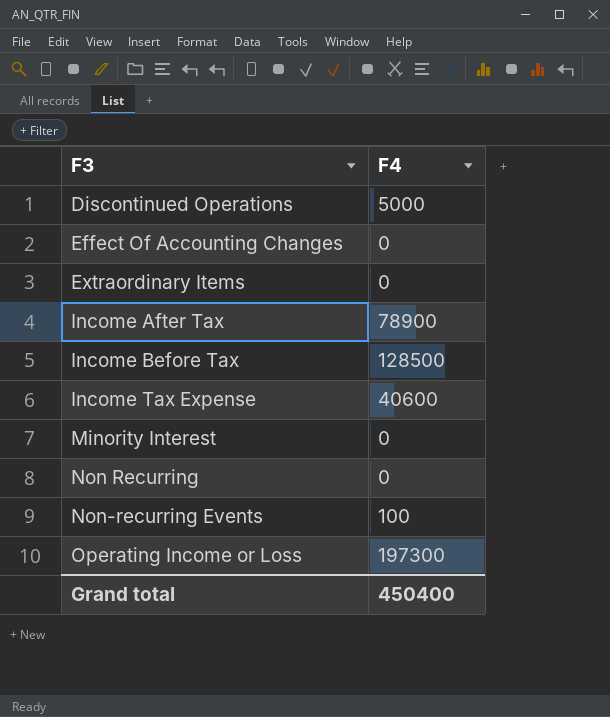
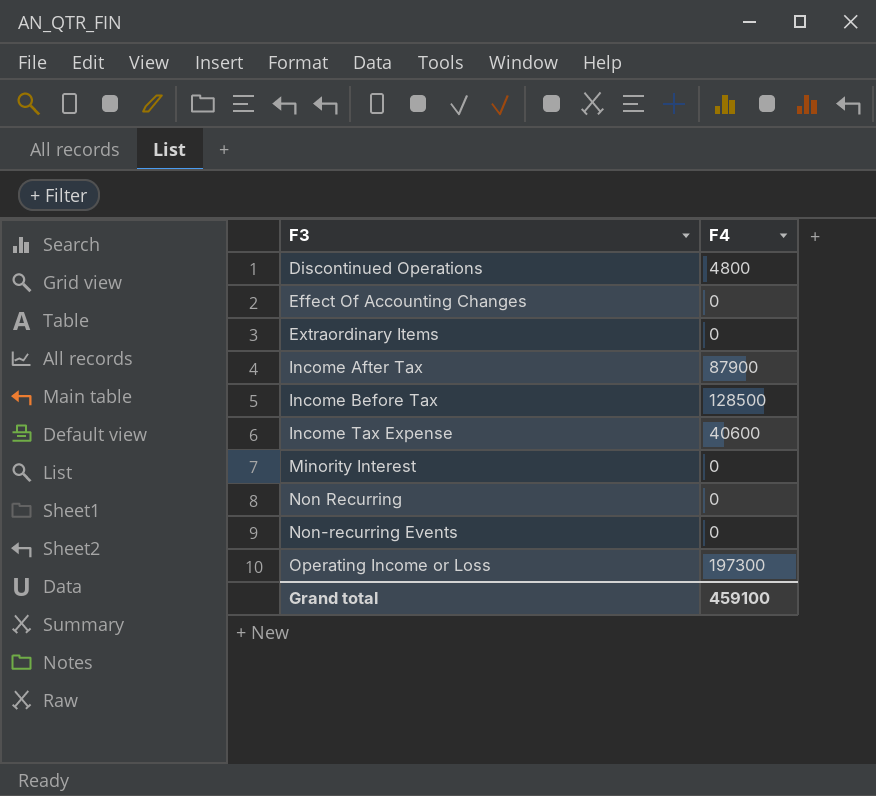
Discontinued Operations | F4: 5000 -> 4800
Income After Tax | F4: 78900 -> 87900
Non-recurring Events | F4: 100 -> 0
Grand total | F4: 450400 -> 459100

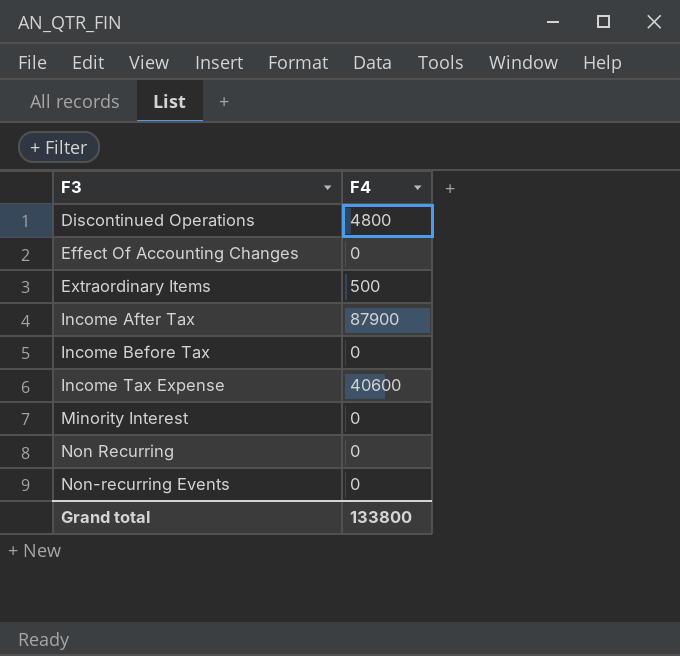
row Operating Income or Loss: 197300 -> none
Extraordinary Items | F4: 0 -> 500
Income Before Tax | F4: 128500 -> 0
Grand total | F4: 459100 -> 133800

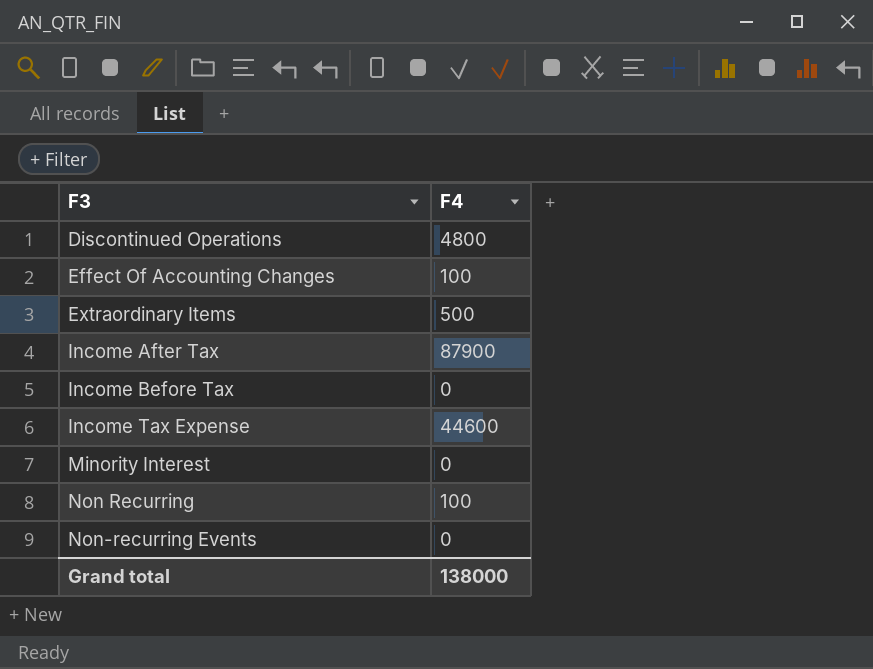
Effect Of Accounting Changes | F4: 0 -> 100
Income Tax Expense | F4: 40600 -> 44600
Non Recurring | F4: 0 -> 100
Grand total | F4: 133800 -> 138000

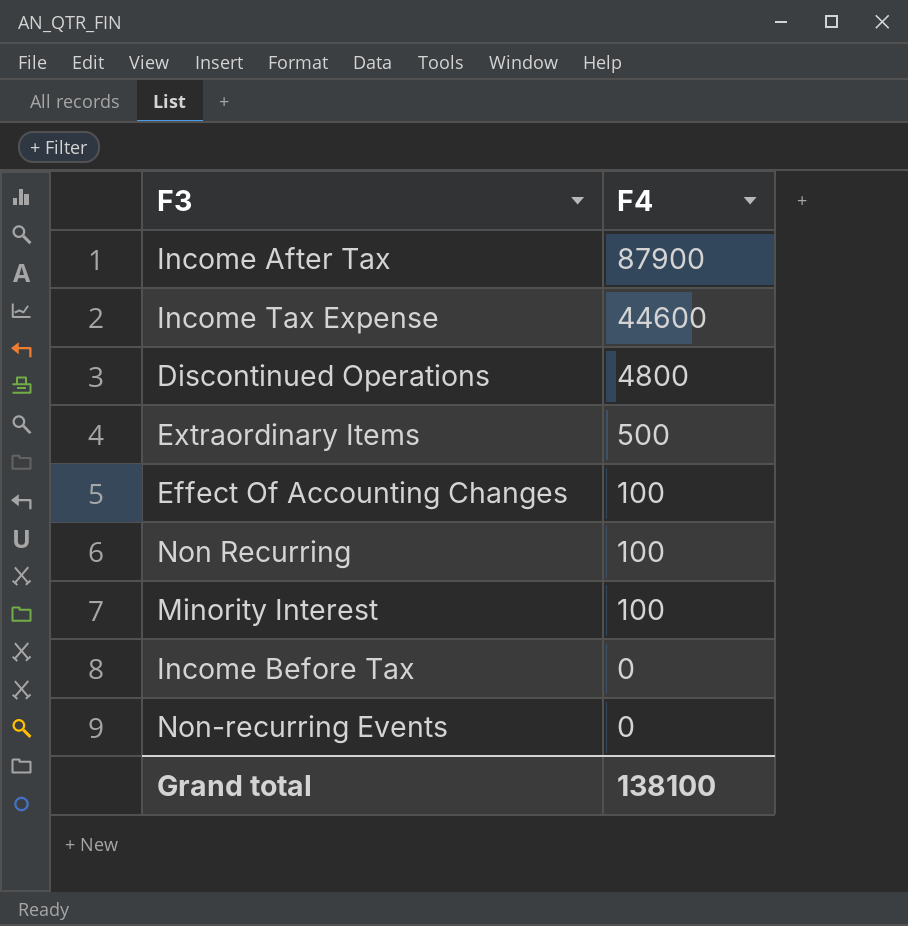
row order: F3 ascending -> F4 descending
Minority Interest | F4: 0 -> 100
Grand total | F4: 138000 -> 138100

